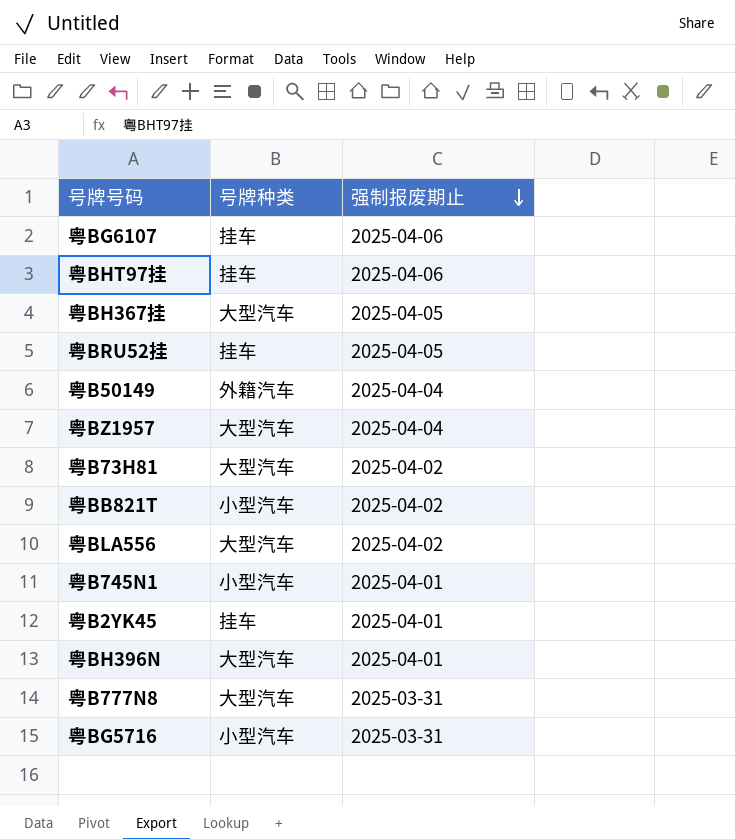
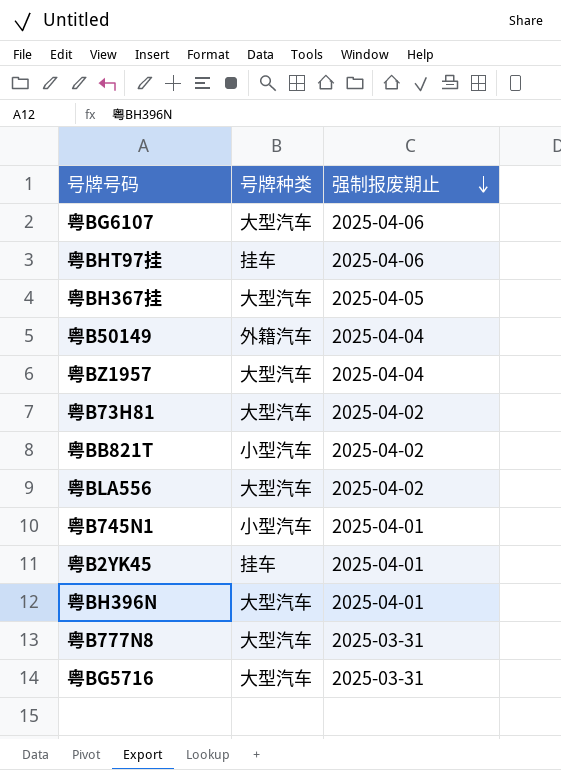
row 粤BRU52挂: 挂车 | 2025-04-05 -> none
粤BG6107 | 号牌种类: 挂车 -> 大型汽车
粤BG5716 | 号牌种类: 小型汽车 -> 大型汽车

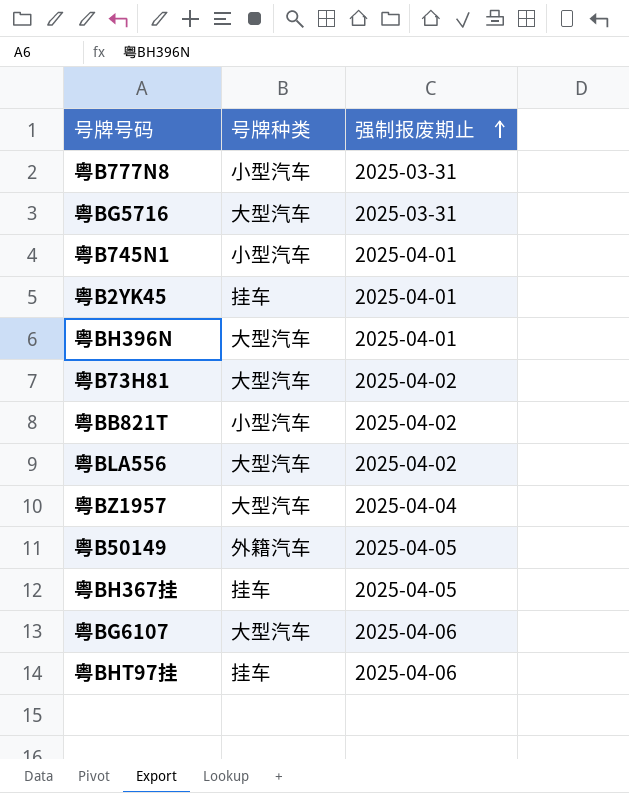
row order: 强制报废期止 descending -> 强制报废期止 ascending
粤B777N8 | 号牌种类: 大型汽车 -> 小型汽车
粤B50149 | 强制报废期止: 2025-04-04 -> 2025-04-05
粤BH367挂 | 号牌种类: 大型汽车 -> 挂车

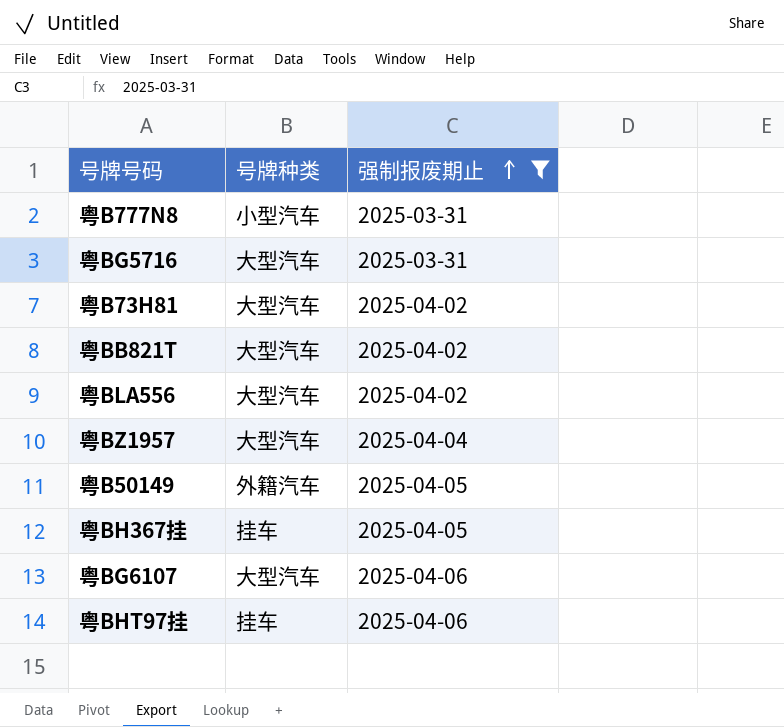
filter: none -> 强制报废期止 != 2025-04-01
粤BB821T | 号牌种类: 小型汽车 -> 大型汽车

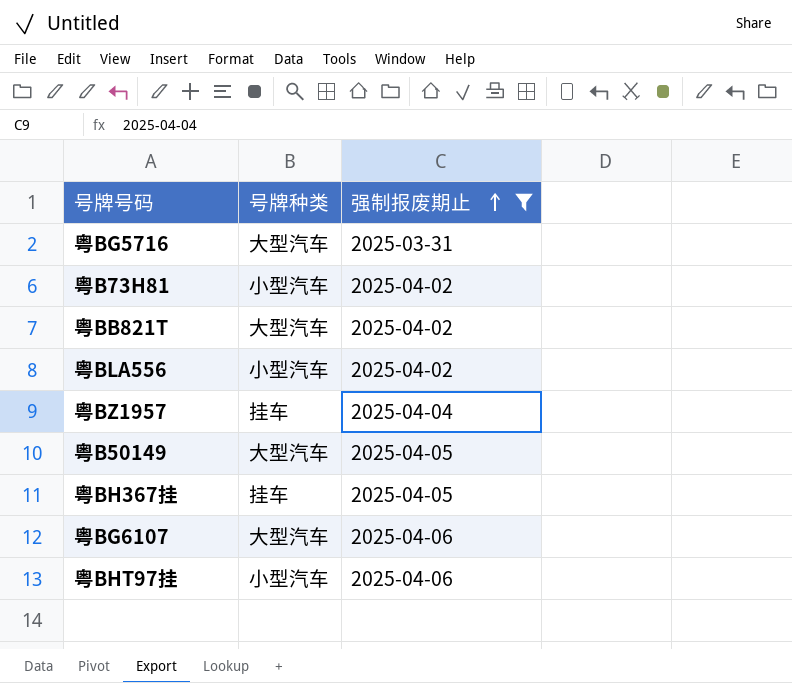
row 粤B777N8: 小型汽车 | 2025-03-31 -> none
粤B73H81 | 号牌种类: 大型汽车 -> 小型汽车
粤BLA556 | 号牌种类: 大型汽车 -> 小型汽车
粤BZ1957 | 号牌种类: 大型汽车 -> 挂车
粤B50149 | 号牌种类: 外籍汽车 -> 大型汽车
粤BHT97挂 | 号牌种类: 挂车 -> 小型汽车

